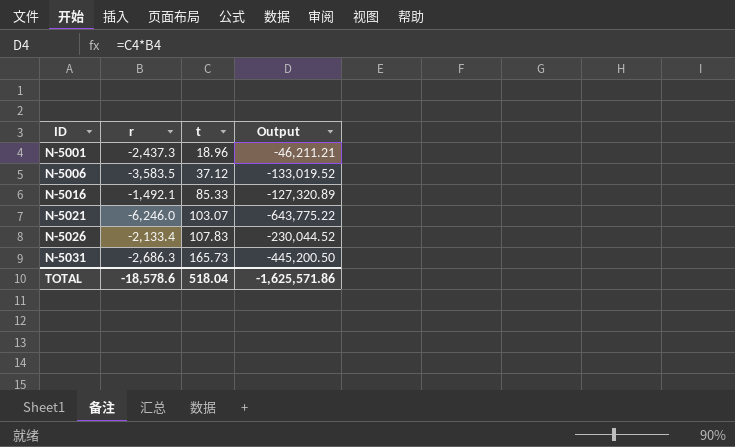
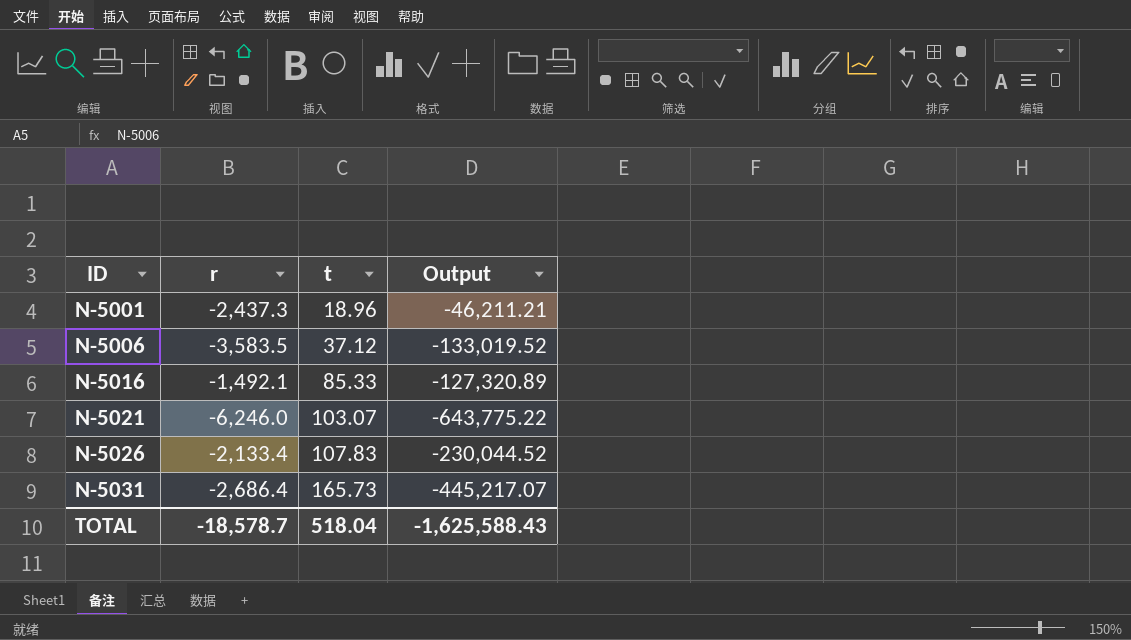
N-5031 | r: -2,686.3 -> -2,686.4
N-5031 | Output: -445,200.50 -> -445,217.07
TOTAL | r: -18,578.6 -> -18,578.7
TOTAL | Output: -1,625,571.86 -> -1,625,588.43

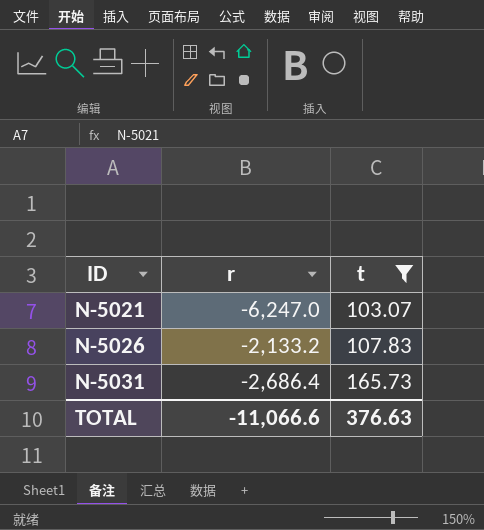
filter: none -> t >= 103.07
column Output | formula: [r] * [t] -> none
N-5021 | r: -6,246.0 -> -6,247.0
N-5026 | r: -2,133.4 -> -2,133.2
TOTAL | r: -18,578.7 -> -11,066.6
TOTAL | t: 518.04 -> 376.63

